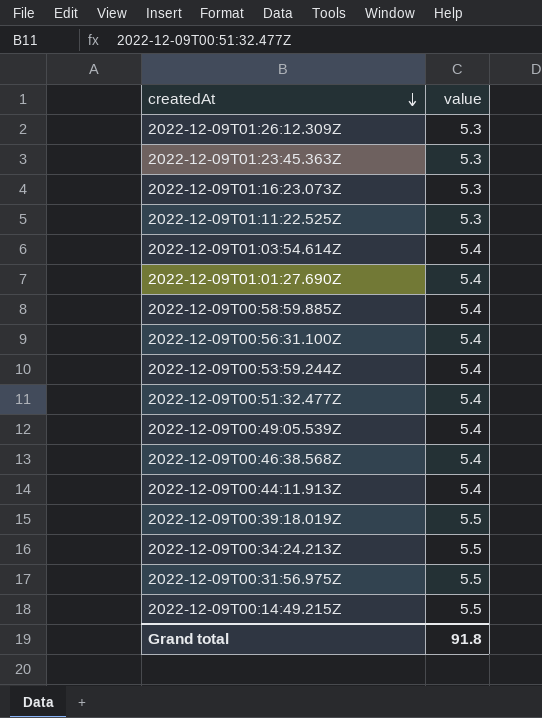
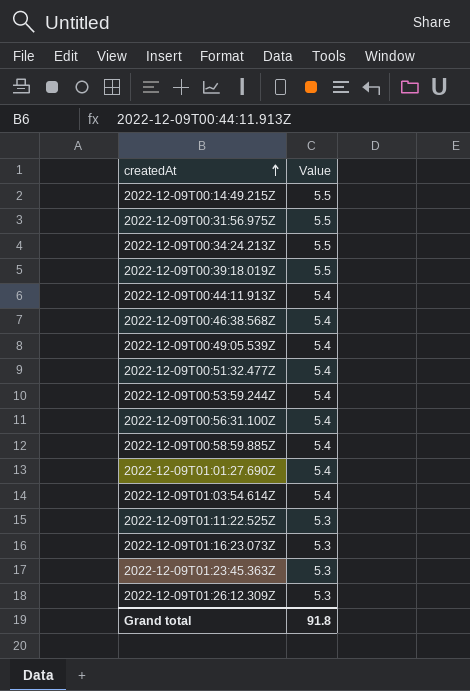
row order: createdAt descending -> createdAt ascending
column name: value -> Value

